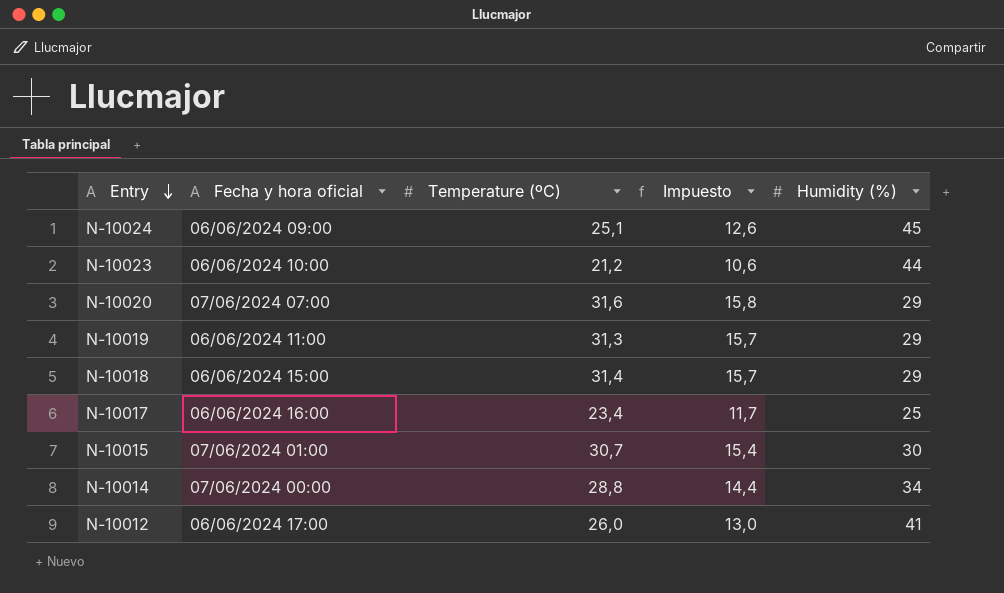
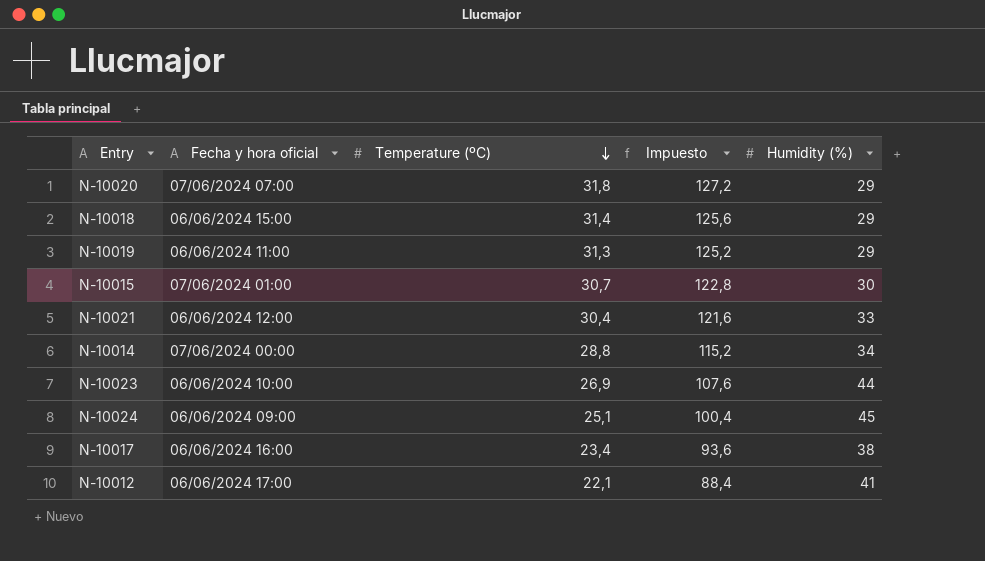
row order: Entry descending -> Temperature (ºC) descending
column Impuesto | formula: [Temperature (ºC)] * 0,5 -> [Temperature (ºC)] * 4
N-10020 | Temperature (ºC): 31,6 -> 31,8
row N-10021: none -> 06/06/2024 12:00 | 30,4 | 121,6 | 33
N-10023 | Temperature (ºC): 21,2 -> 26,9
N-10017 | Humidity (%): 25 -> 38
N-10012 | Temperature (ºC): 26,0 -> 22,1

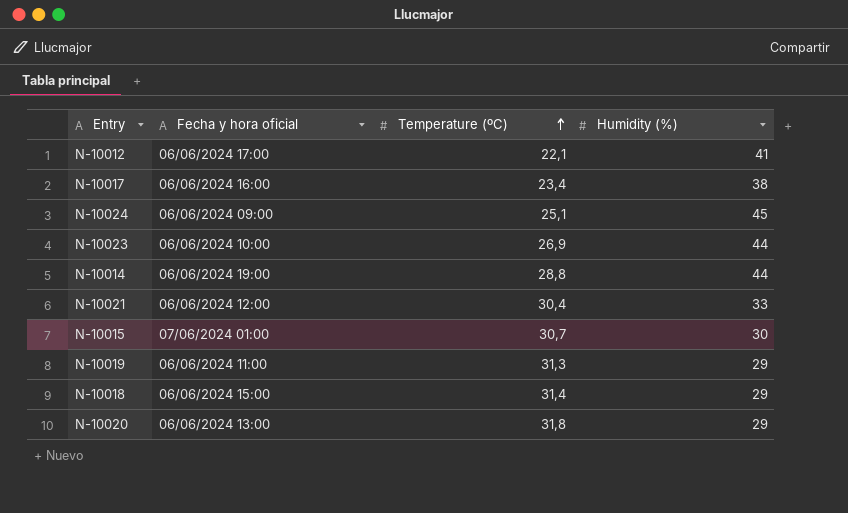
row order: Temperature (ºC) descending -> Temperature (ºC) ascending
column Impuesto | formula: [Temperature (ºC)] * 4 -> none
N-10014 | Fecha y hora oficial: 07/06/2024 00:00 -> 06/06/2024 19:00
N-10014 | Humidity (%): 34 -> 44
N-10020 | Fecha y hora oficial: 07/06/2024 07:00 -> 06/06/2024 13:00

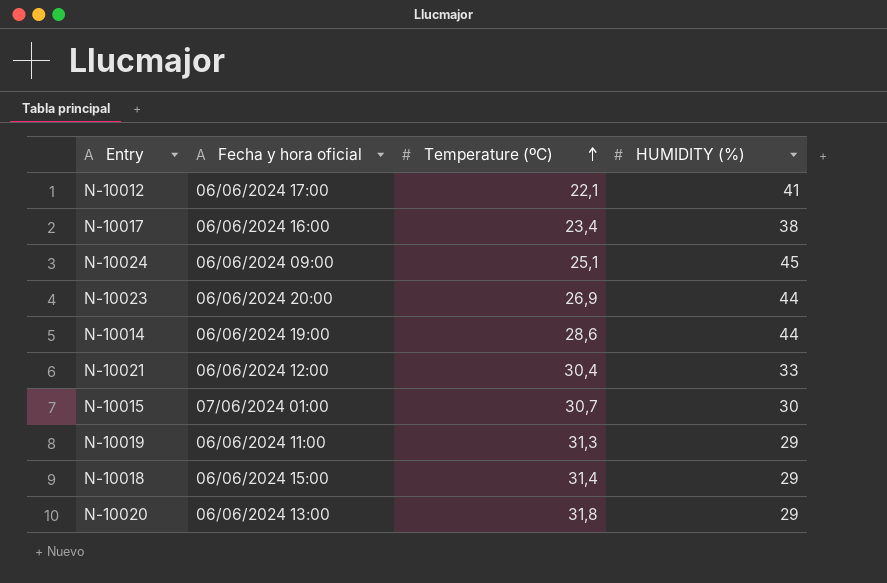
column name: Humidity (%) -> HUMIDITY (%)
N-10023 | Fecha y hora oficial: 06/06/2024 10:00 -> 06/06/2024 20:00
N-10014 | Temperature (ºC): 28,8 -> 28,6

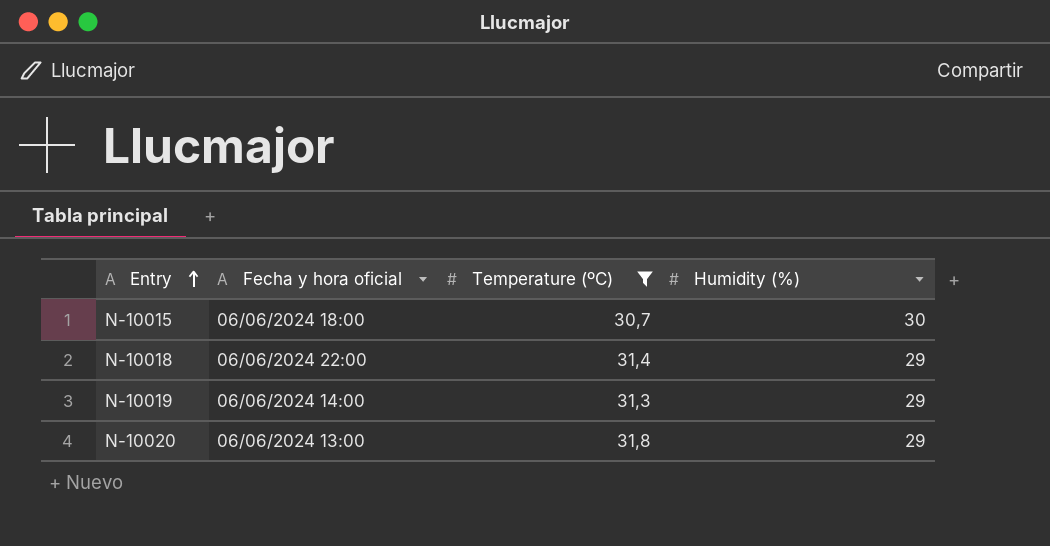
filter: none -> Temperature (ºC) >= 30,7
row order: Temperature (ºC) ascending -> Entry ascending
column name: HUMIDITY (%) -> Humidity (%)
N-10015 | Fecha y hora oficial: 07/06/2024 01:00 -> 06/06/2024 18:00
N-10018 | Fecha y hora oficial: 06/06/2024 15:00 -> 06/06/2024 22:00
N-10019 | Fecha y hora oficial: 06/06/2024 11:00 -> 06/06/2024 14:00

